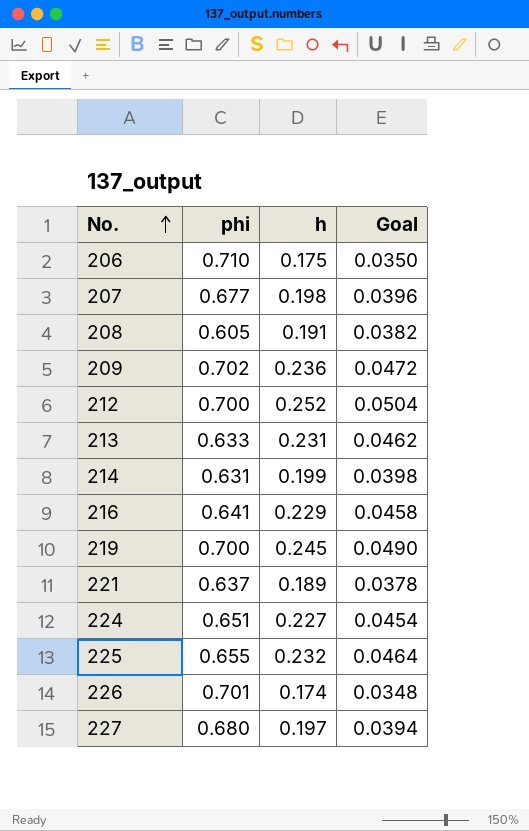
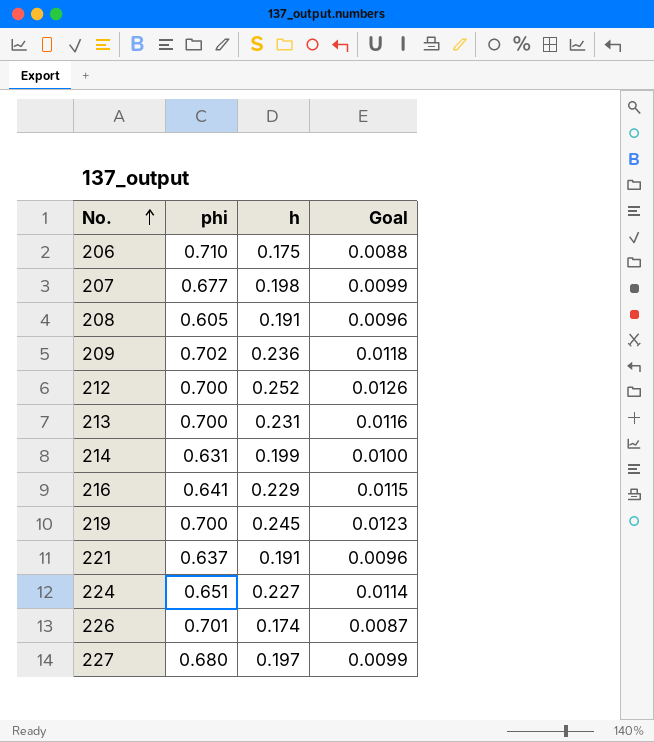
column Goal | formula: [h] * 0.2 -> [h] * 0.05
row 225: 0.655 | 0.232 | 0.0464 -> none
213 | phi: 0.633 -> 0.700
221 | h: 0.189 -> 0.191

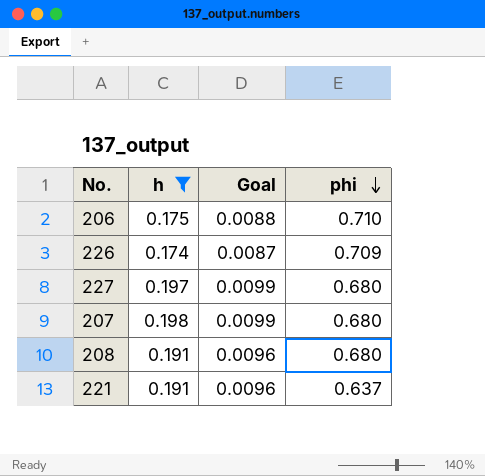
filter: none -> h <= 0.198
row order: No. ascending -> phi descending
column phi | position: 2 -> 4
226 | phi: 0.701 -> 0.709
207 | phi: 0.677 -> 0.680
208 | phi: 0.605 -> 0.680

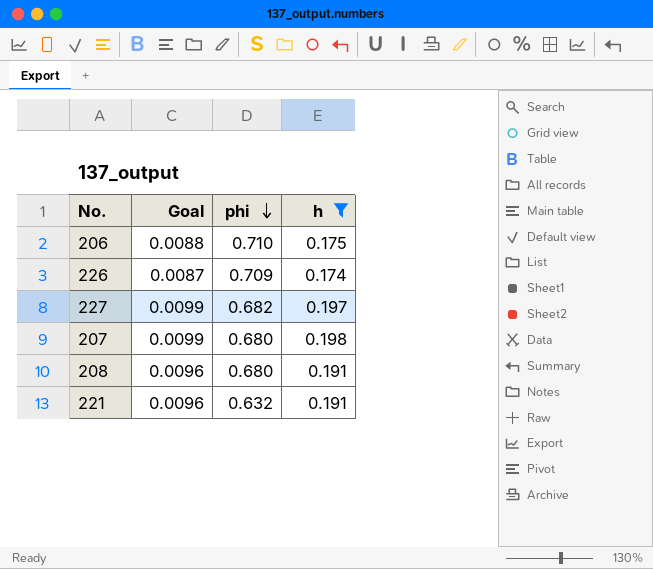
column h | position: 2 -> 4
227 | phi: 0.680 -> 0.682
221 | phi: 0.637 -> 0.632

